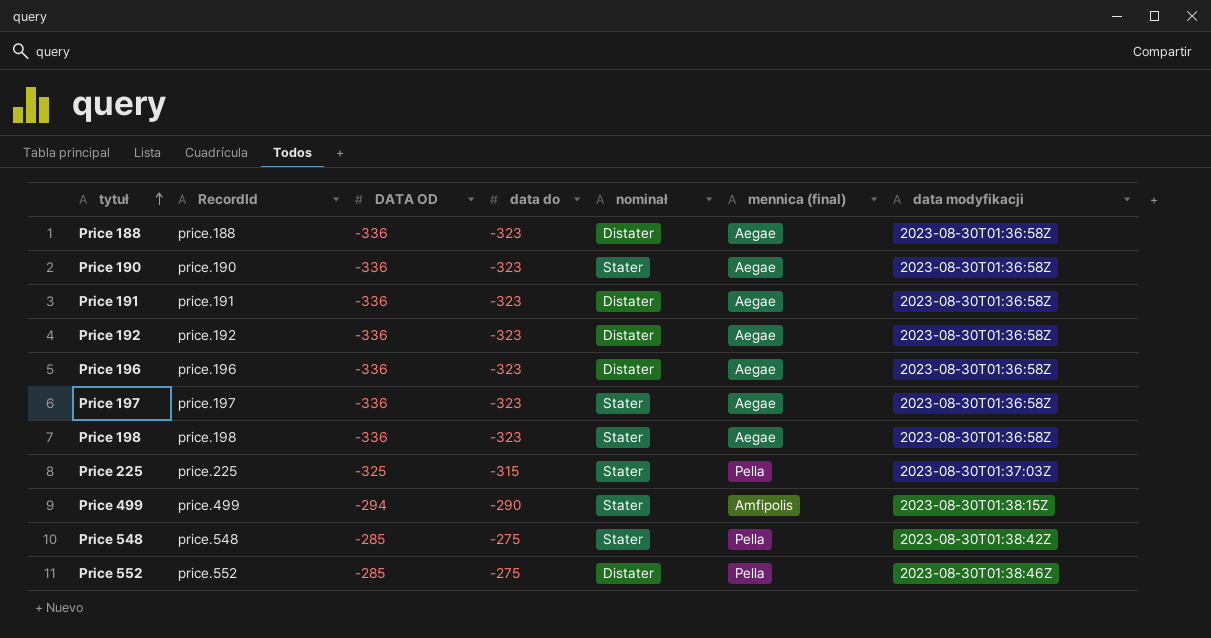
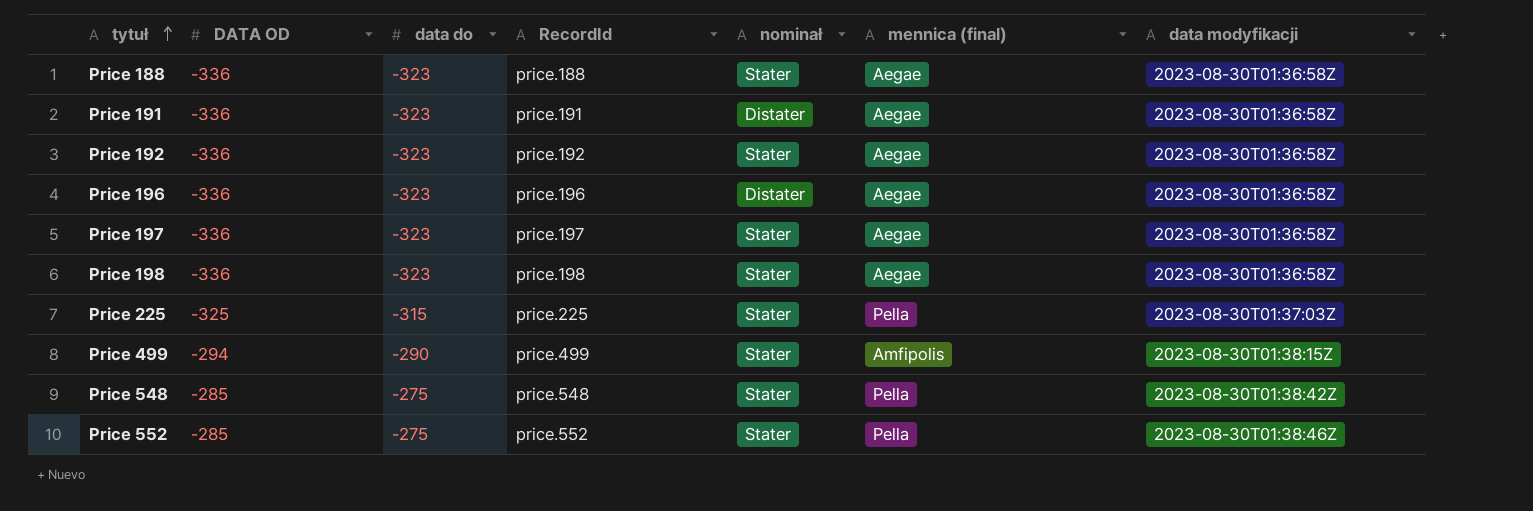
column RecordId | position: 2 -> 4
row Price 190: price.190 | -336 | -323 | Stater | Aegae | 2023-08-30T01:36:58Z -> none
Price 188 | nominał: Distater -> Stater
Price 192 | nominał: Distater -> Stater
Price 552 | nominał: Distater -> Stater

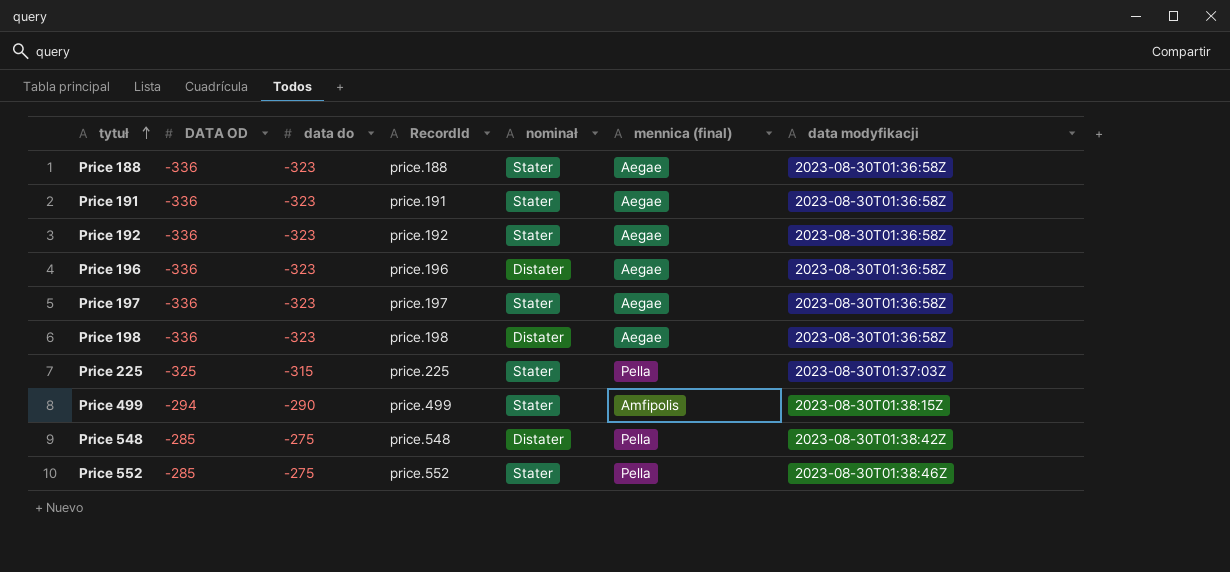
Price 191 | nominał: Distater -> Stater
Price 198 | nominał: Stater -> Distater
Price 548 | nominał: Stater -> Distater

